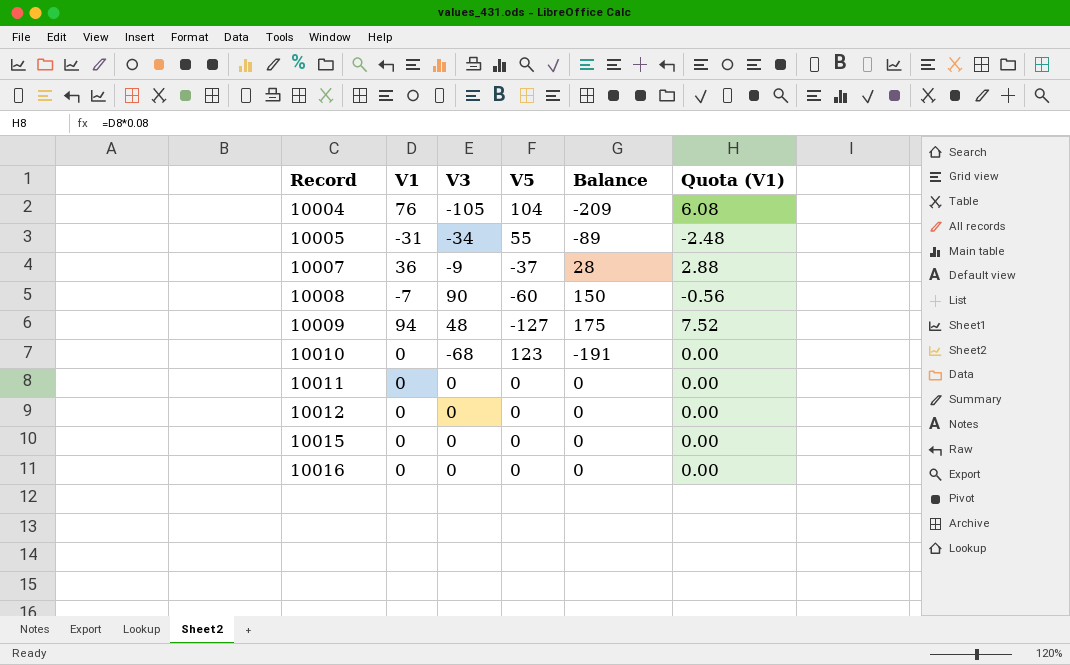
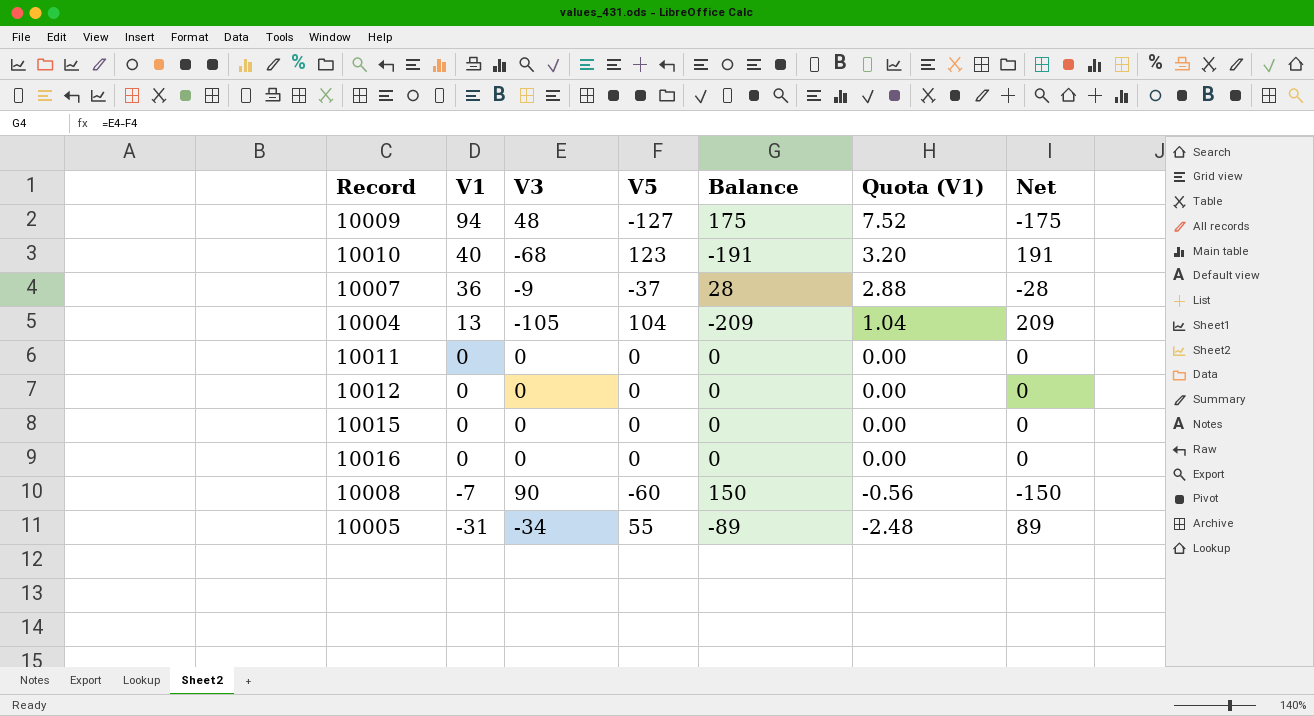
row order: Record ascending -> V1 descending
column Net | formula: none -> [V5] - [V3]
10010 | V1: 0 -> 40
10010 | Quota (V1): 0.00 -> 3.20
10004 | V1: 76 -> 13
10004 | Quota (V1): 6.08 -> 1.04

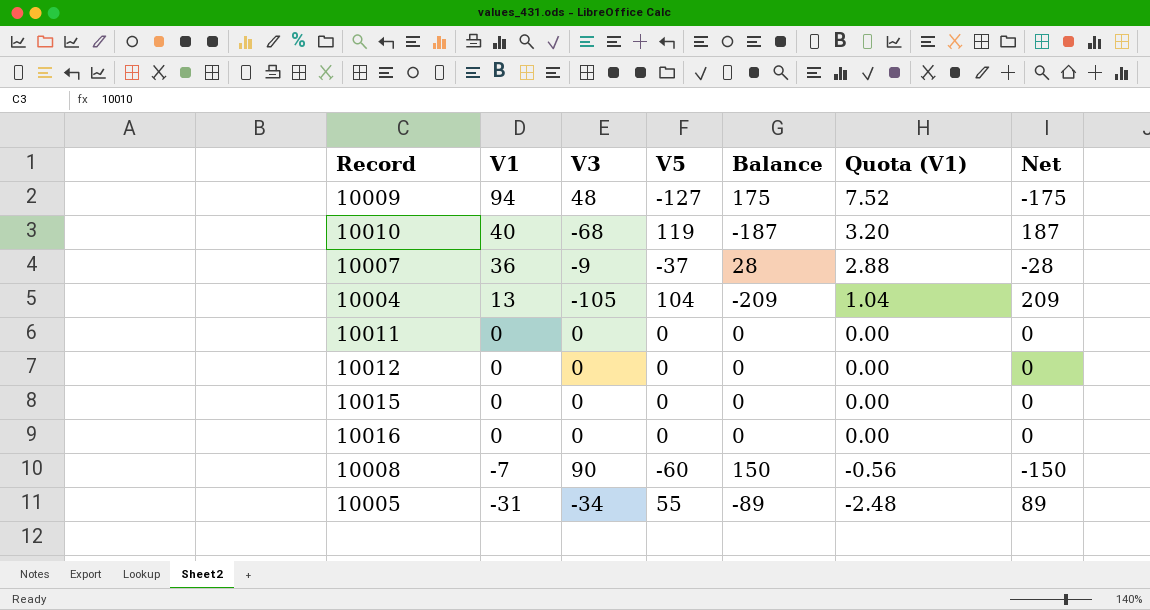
10010 | V5: 123 -> 119
10010 | Balance: -191 -> -187
10010 | Net: 191 -> 187

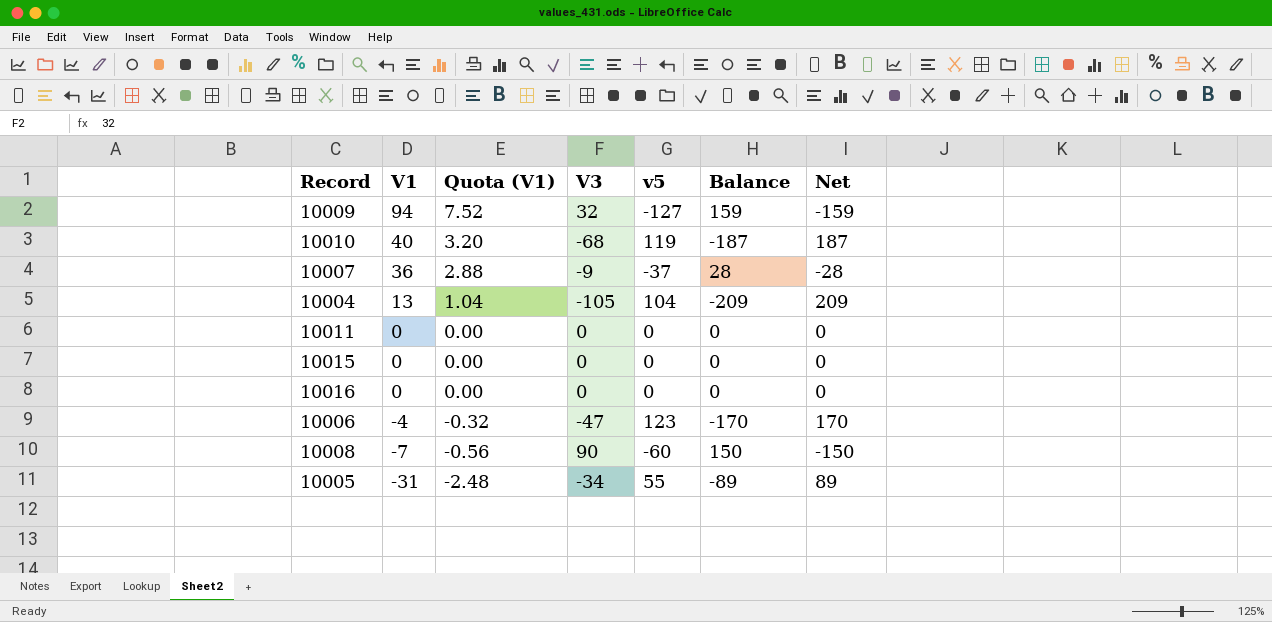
column Quota (V1) | position: 6 -> 3
column name: V5 -> v5
row 10012: 0 | 0 | 0 | 0 | 0.00 | 0 -> none
10009 | V3: 48 -> 32
10009 | Balance: 175 -> 159
10009 | Net: -175 -> -159
row 10006: none -> -4 | -0.32 | -47 | 123 | -170 | 170

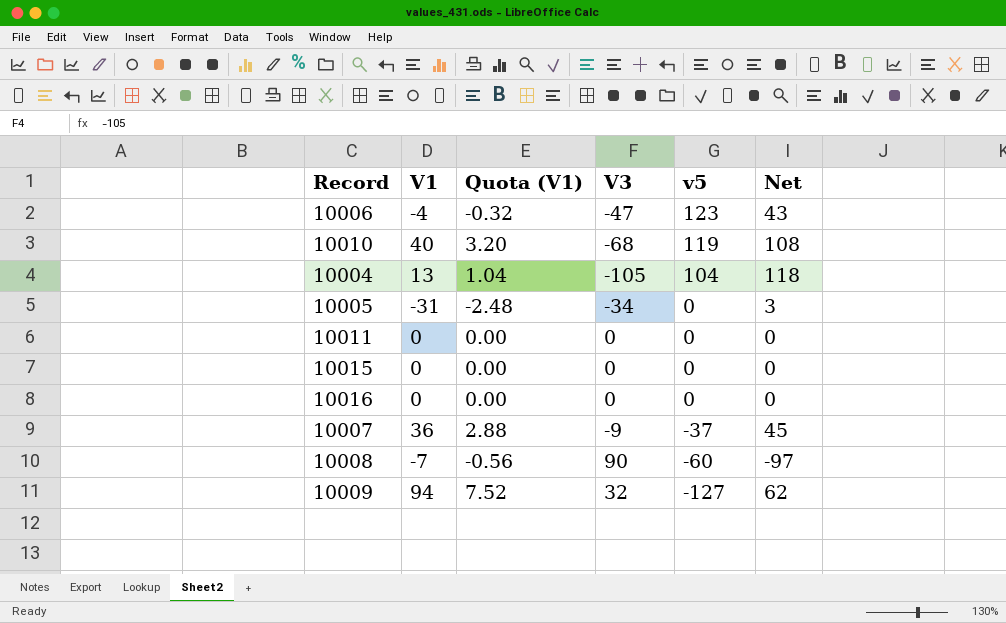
row order: V1 descending -> v5 descending
column Balance | formula: [V3] - [v5] -> none
column Net | formula: [v5] - [V3] -> [V1] - [V3]
10005 | v5: 55 -> 0

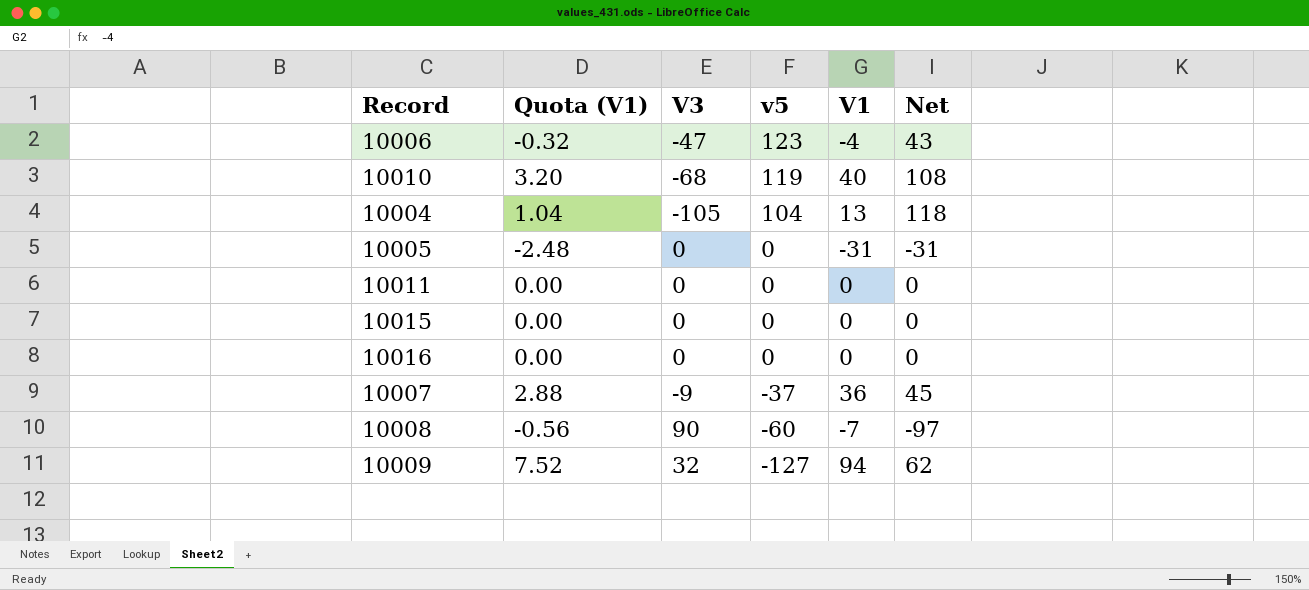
column V1 | position: 2 -> 5
10005 | V3: -34 -> 0
10005 | Net: 3 -> -31

